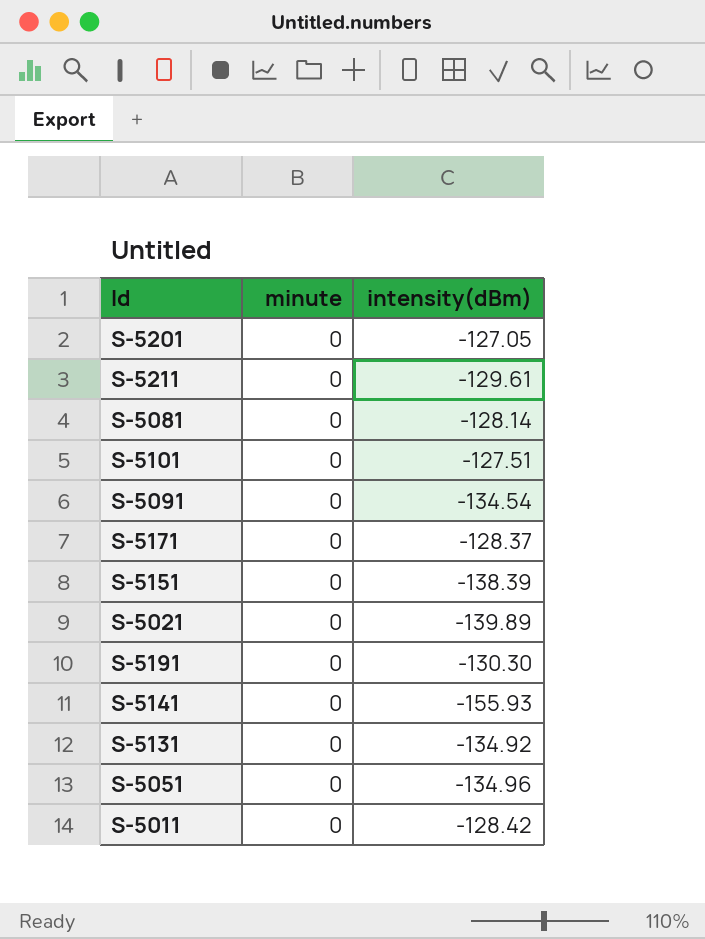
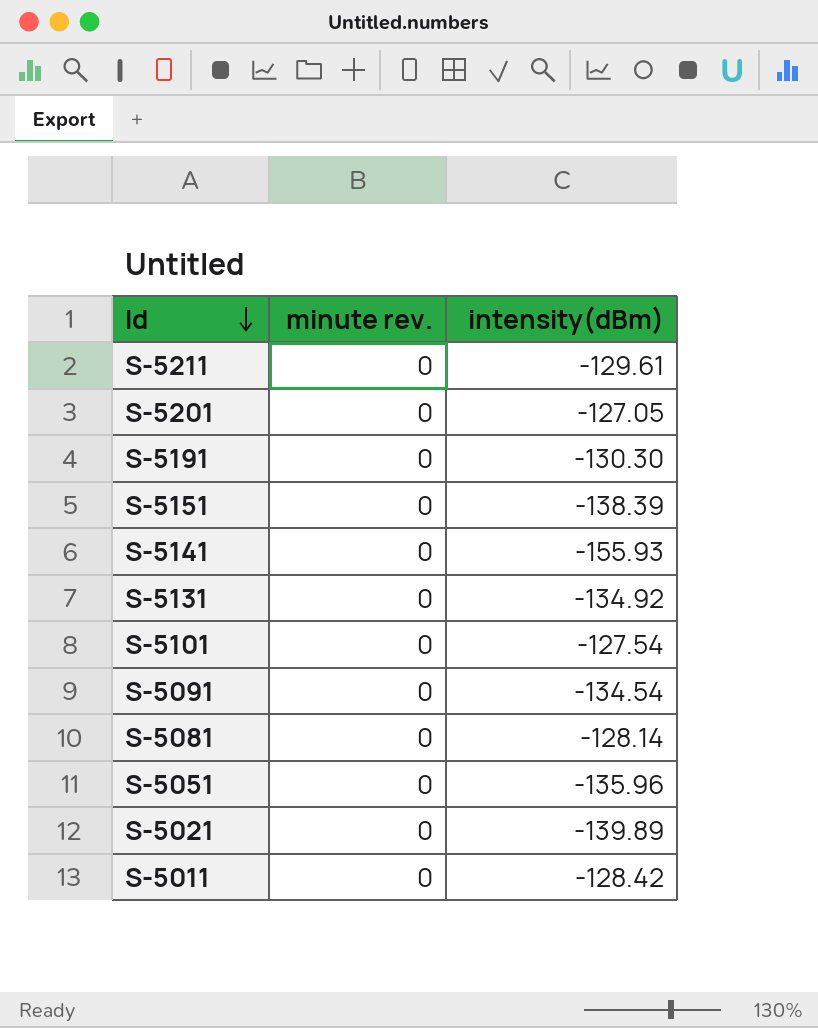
row order: none -> Id descending
column name: minute -> minute rev.
row S-5171: 0 | -128.37 -> none
S-5101 | intensity(dBm): -127.51 -> -127.54
S-5051 | intensity(dBm): -134.96 -> -135.96

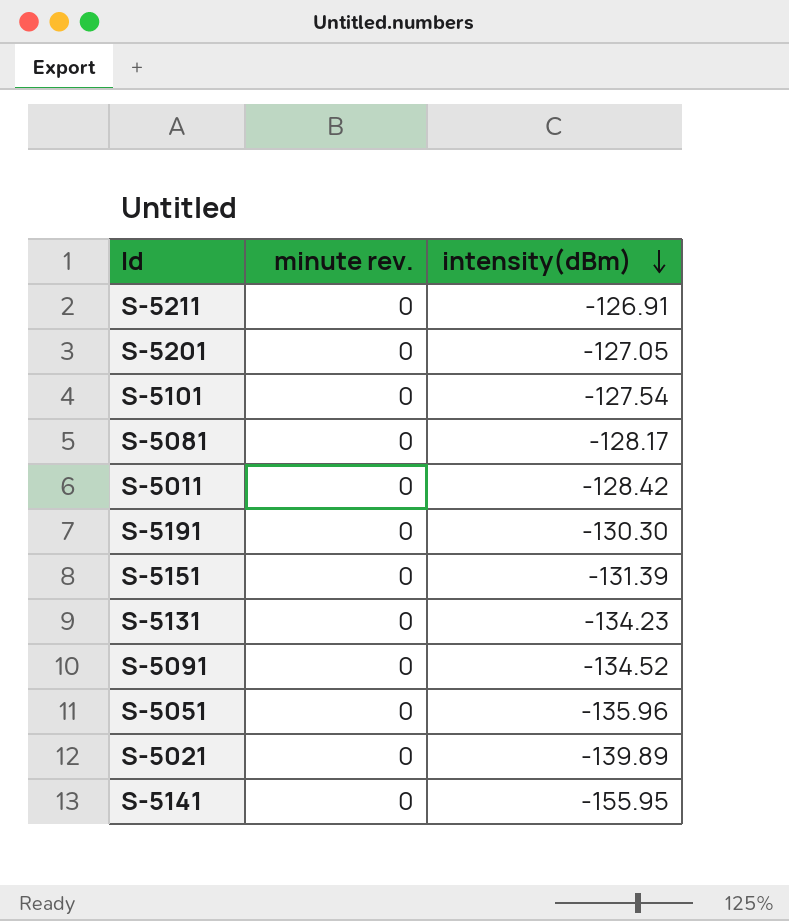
row order: Id descending -> intensity(dBm) descending
S-5211 | intensity(dBm): -129.61 -> -126.91
S-5081 | intensity(dBm): -128.14 -> -128.17
S-5151 | intensity(dBm): -138.39 -> -131.39
S-5131 | intensity(dBm): -134.92 -> -134.23
S-5091 | intensity(dBm): -134.54 -> -134.52
S-5141 | intensity(dBm): -155.93 -> -155.95

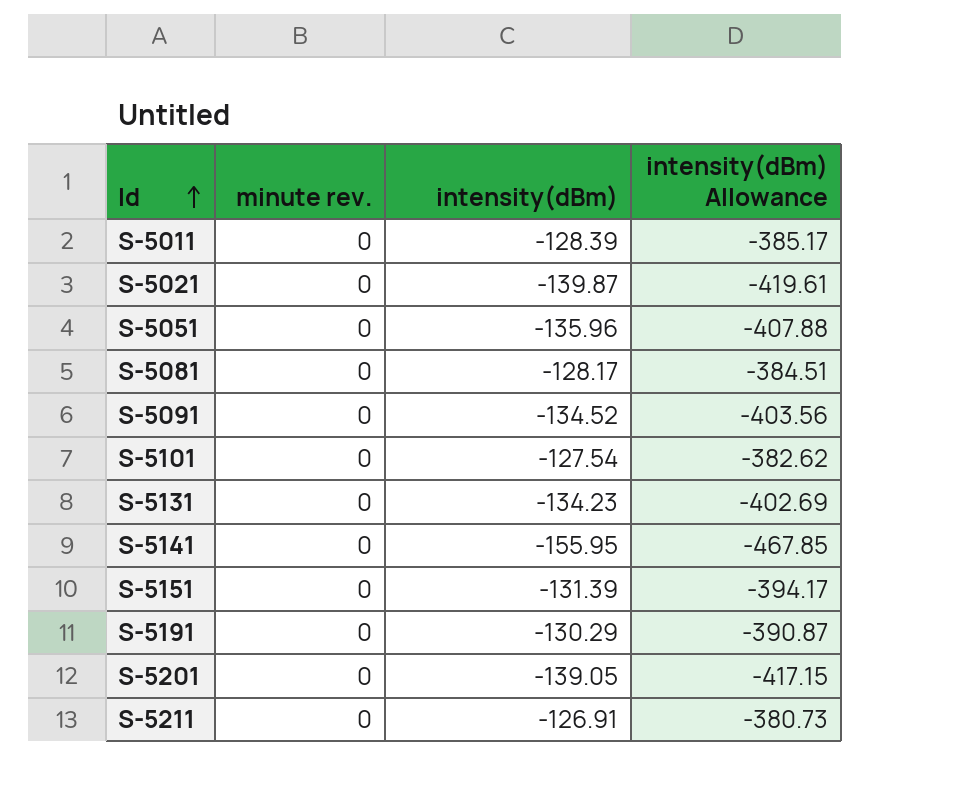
row order: intensity(dBm) descending -> Id ascending
column intensity(dBm) Allowance | formula: none -> [intensity(dBm)] * 3
S-5011 | intensity(dBm): -128.42 -> -128.39
S-5021 | intensity(dBm): -139.89 -> -139.87
S-5191 | intensity(dBm): -130.30 -> -130.29
S-5201 | intensity(dBm): -127.05 -> -139.05

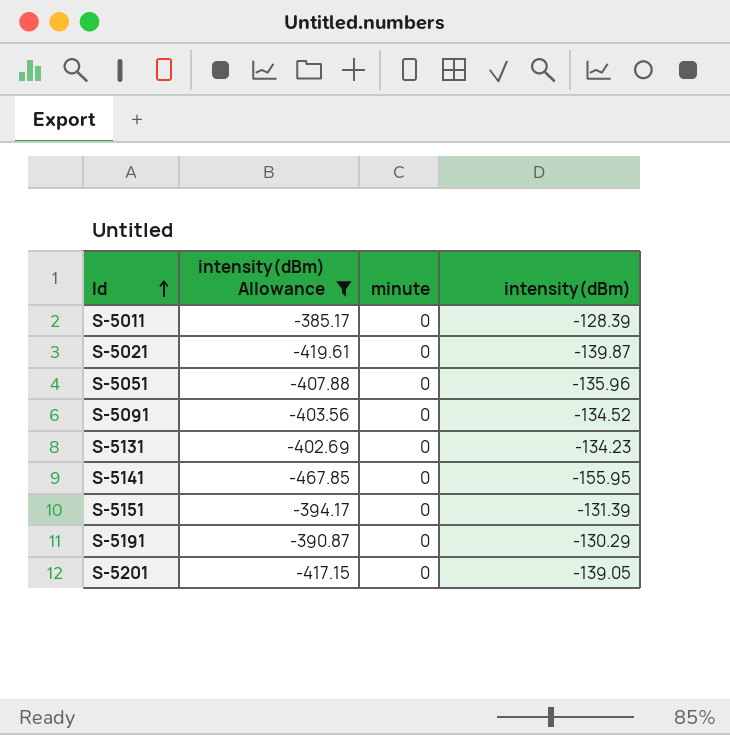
filter: none -> intensity(dBm) Allowance <= -385.17
column intensity(dBm) Allowance | position: 4 -> 2
column name: minute rev. -> minute

